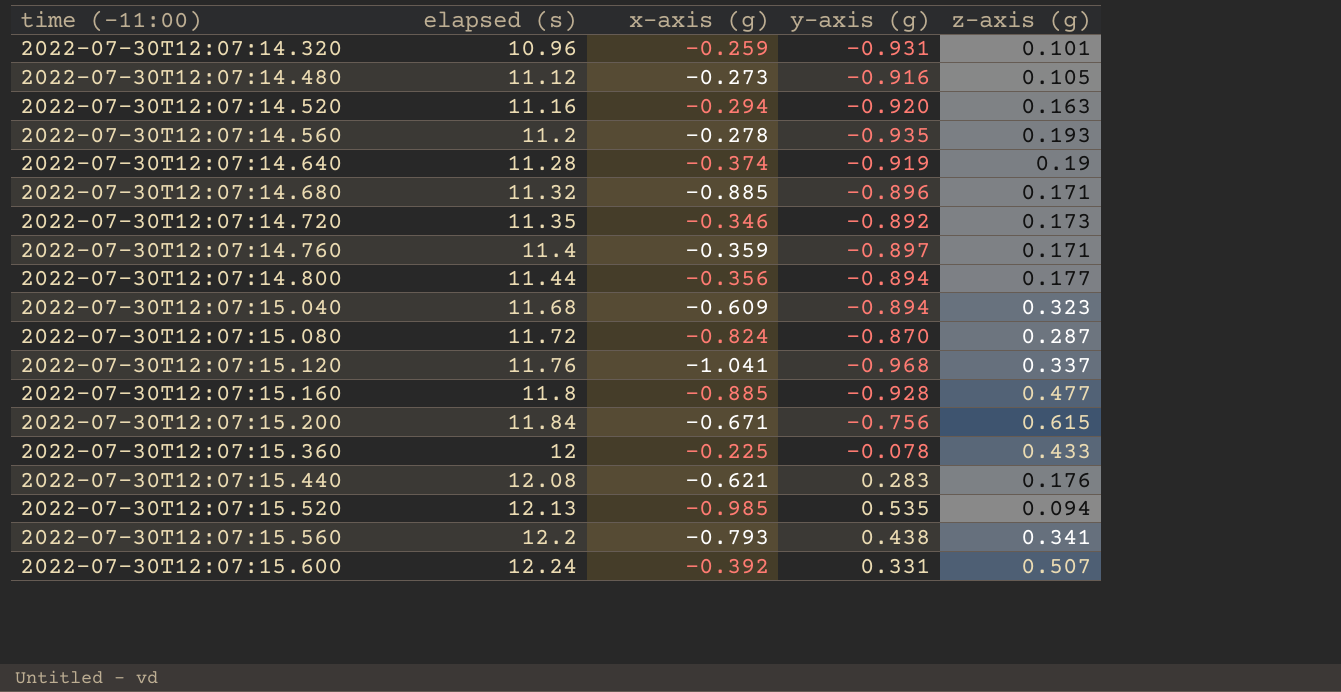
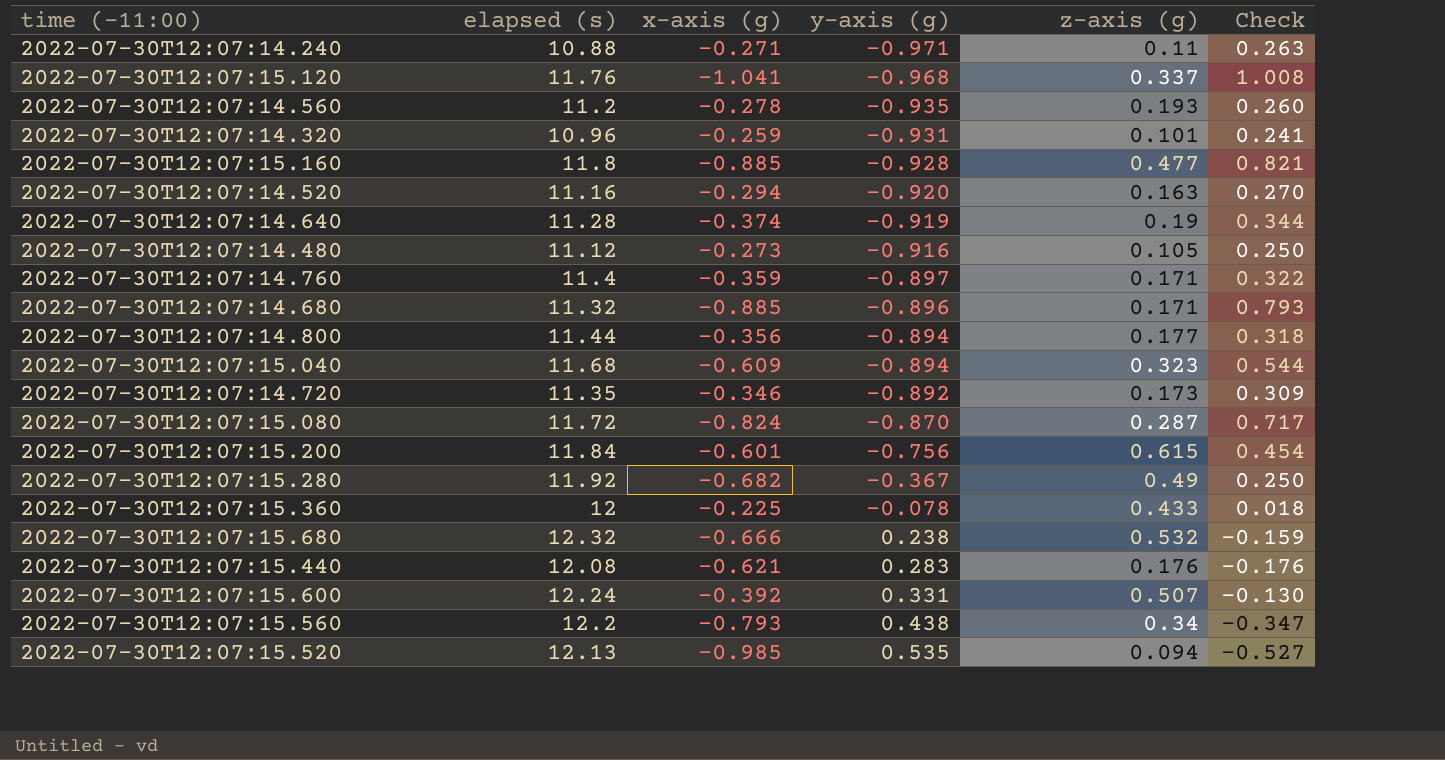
row order: time (-11:00) ascending -> y-axis (g) ascending
column Check | formula: none -> [x-axis (g)] * [y-axis (g)]
row 2022-07-30T12:07:14.240: none -> 10.88 | -0.271 | -0.971 | 0.11 | 0.263
2022-07-30T12:07:15.200 | x-axis (g): -0.671 -> -0.601
row 2022-07-30T12:07:15.280: none -> 11.92 | -0.682 | -0.367 | 0.49 | 0.250
row 2022-07-30T12:07:15.680: none -> 12.32 | -0.666 | 0.238 | 0.532 | -0.159
2022-07-30T12:07:15.560 | z-axis (g): 0.341 -> 0.34

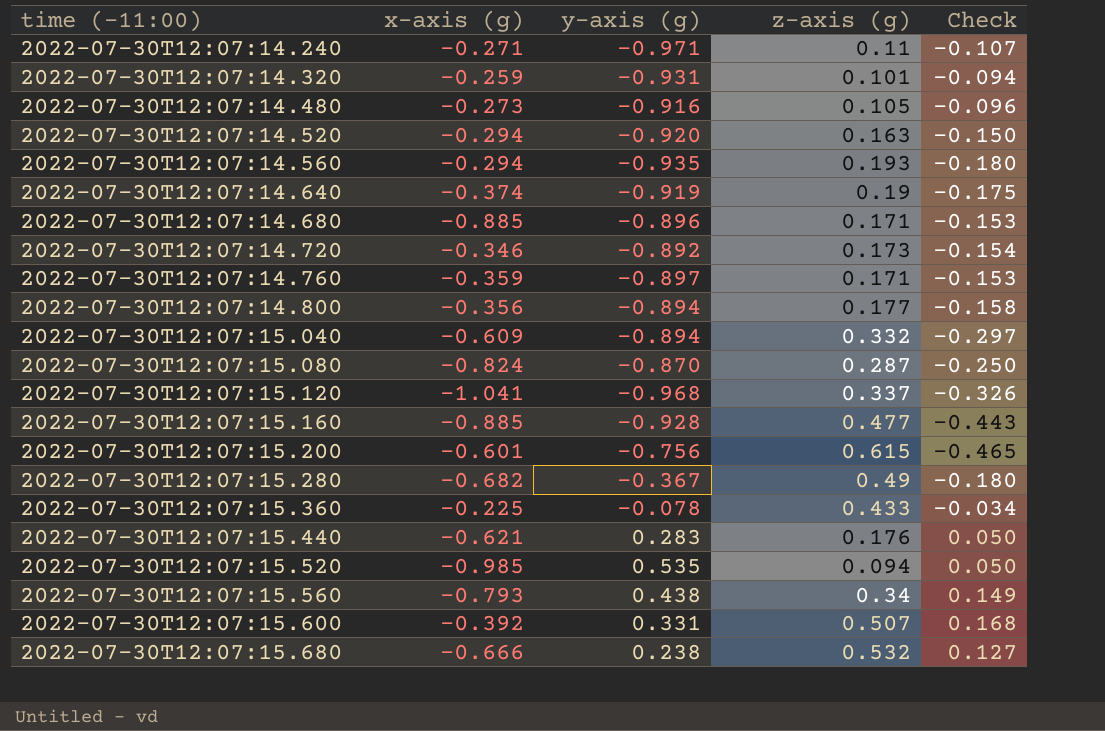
row order: y-axis (g) ascending -> time (-11:00) ascending
column elapsed (s) | position: 2 -> none
column Check | formula: [x-axis (g)] * [y-axis (g)] -> [y-axis (g)] * [z-axis (g)]
2022-07-30T12:07:14.560 | x-axis (g): -0.278 -> -0.294
2022-07-30T12:07:15.040 | z-axis (g): 0.323 -> 0.332

